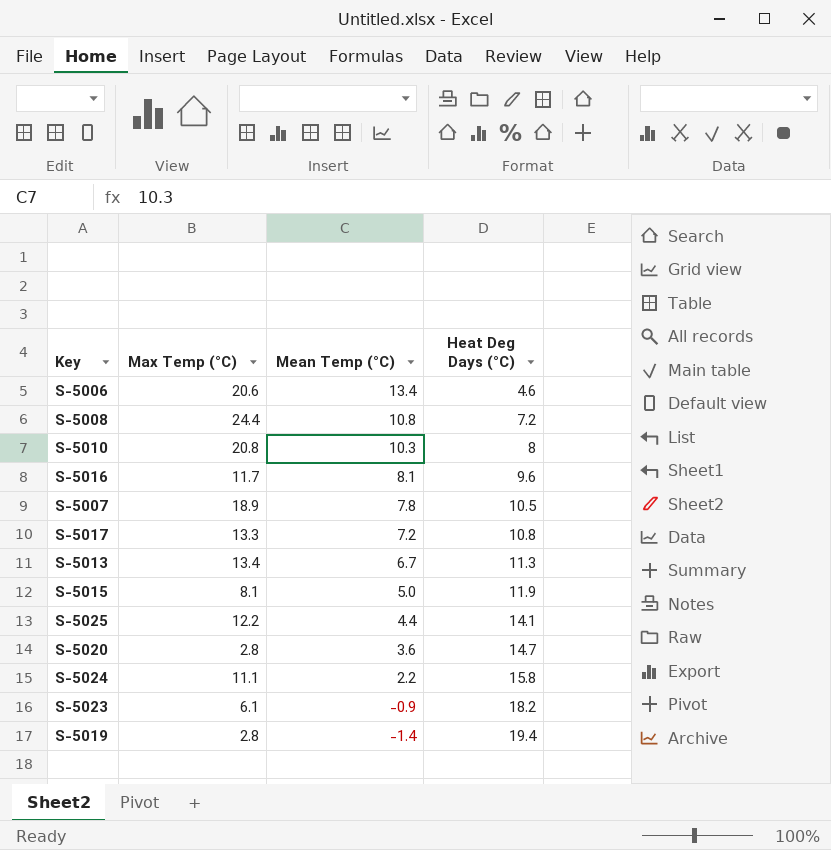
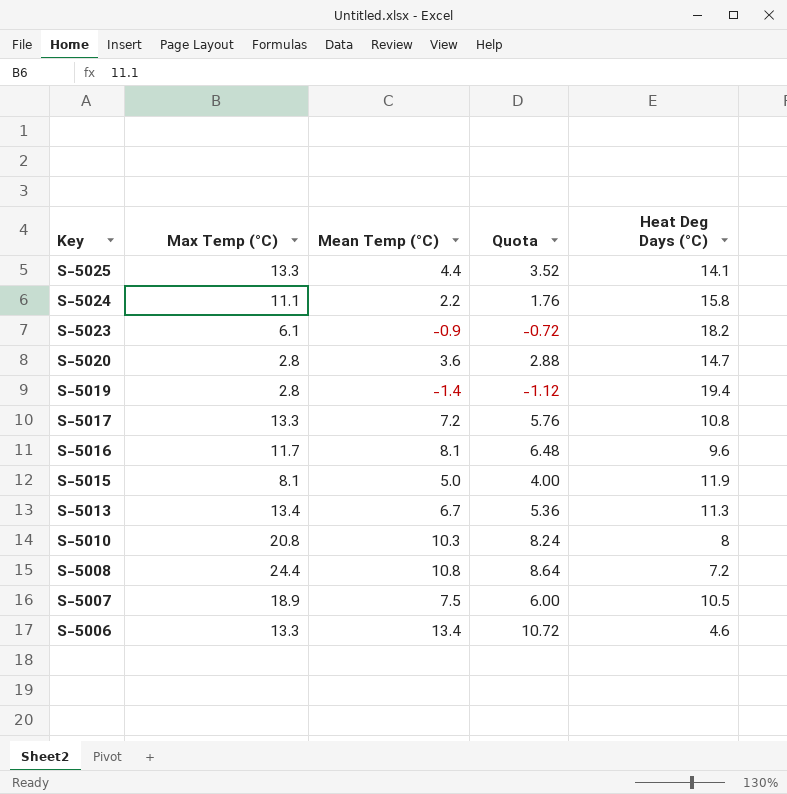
row order: Mean Temp (°C) descending -> Key descending
column Quota | formula: none -> [Mean Temp (°C)] * 0.8
S-5025 | Max Temp (°C): 12.2 -> 13.3
S-5007 | Mean Temp (°C): 7.8 -> 7.5
S-5006 | Max Temp (°C): 20.6 -> 13.3

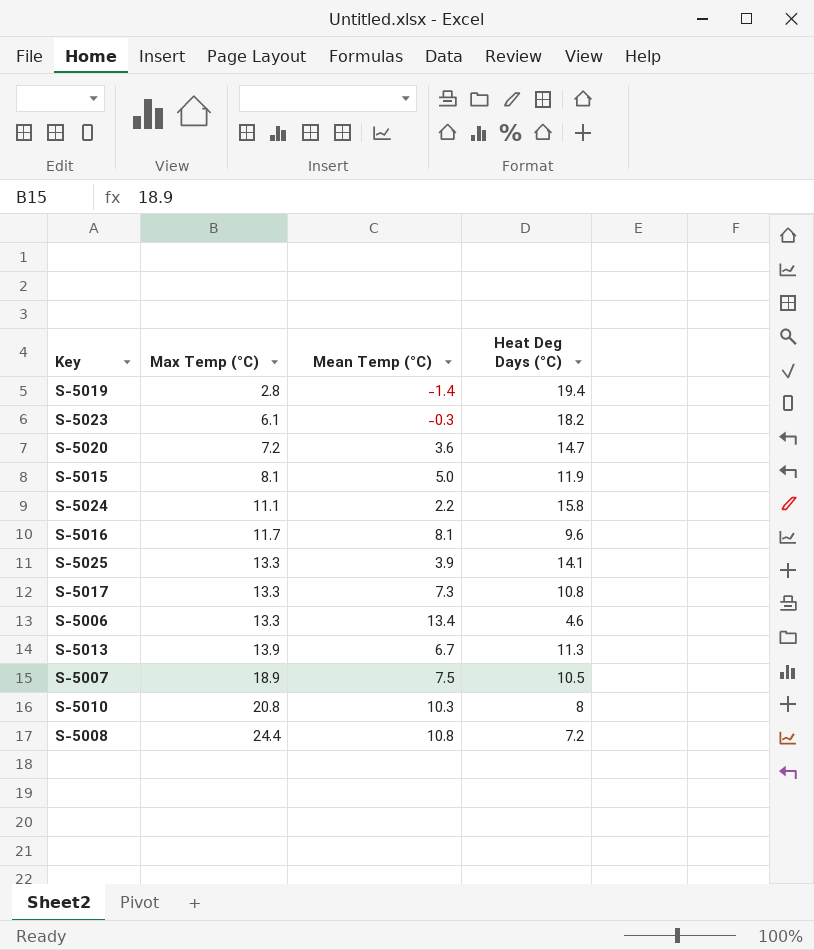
row order: Key descending -> Max Temp (°C) ascending
column Quota | formula: [Mean Temp (°C)] * 0.8 -> none
S-5023 | Mean Temp (°C): -0.9 -> -0.3
S-5020 | Max Temp (°C): 2.8 -> 7.2
S-5025 | Mean Temp (°C): 4.4 -> 3.9
S-5017 | Mean Temp (°C): 7.2 -> 7.3
S-5013 | Max Temp (°C): 13.4 -> 13.9

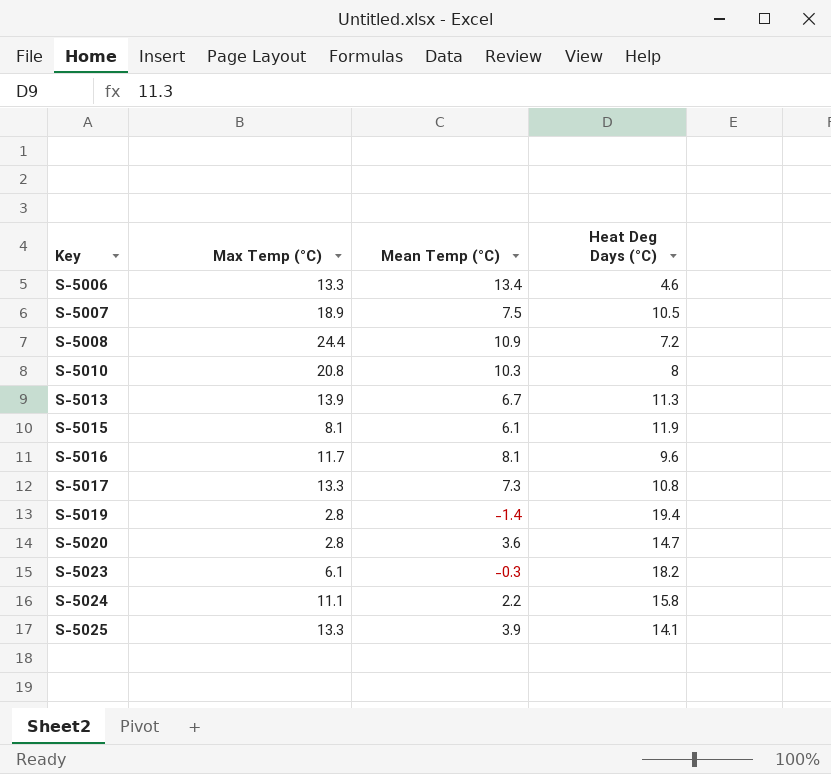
row order: Max Temp (°C) ascending -> Key ascending
S-5008 | Mean Temp (°C): 10.8 -> 10.9
S-5015 | Mean Temp (°C): 5.0 -> 6.1
S-5020 | Max Temp (°C): 7.2 -> 2.8

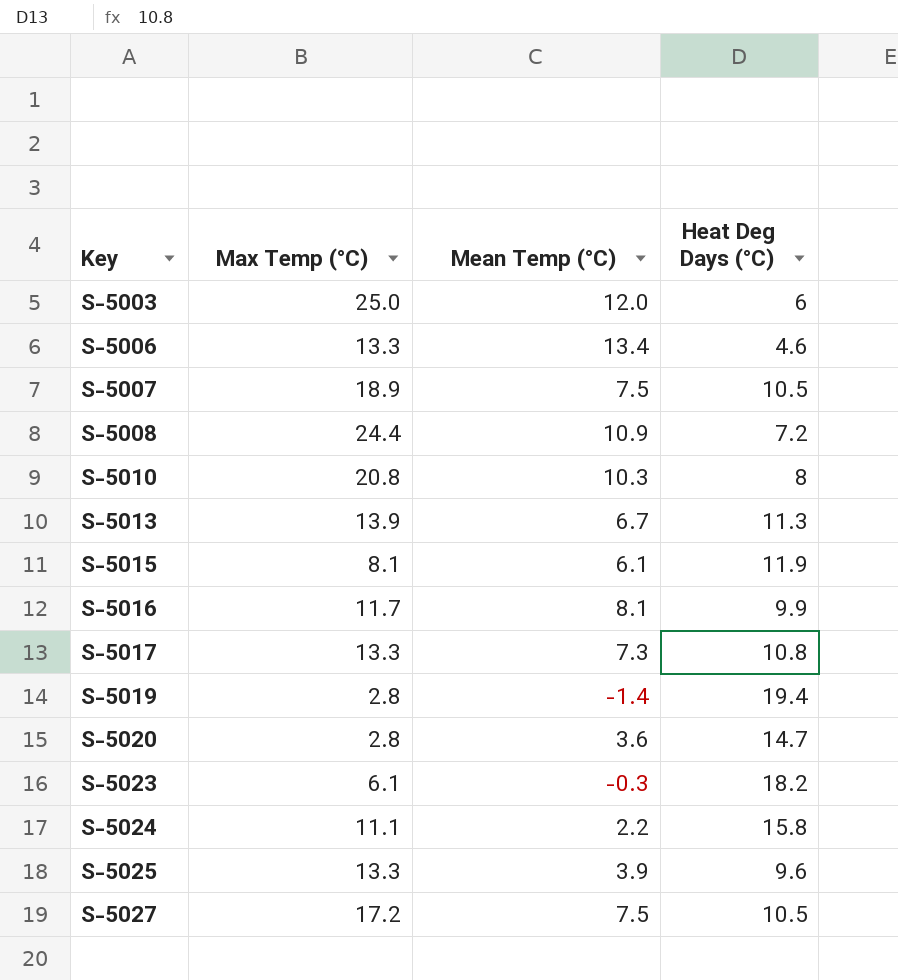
row S-5003: none -> 25.0 | 12.0 | 6
S-5016 | Heat Deg Days (°C): 9.6 -> 9.9
S-5025 | Heat Deg Days (°C): 14.1 -> 9.6
row S-5027: none -> 17.2 | 7.5 | 10.5

